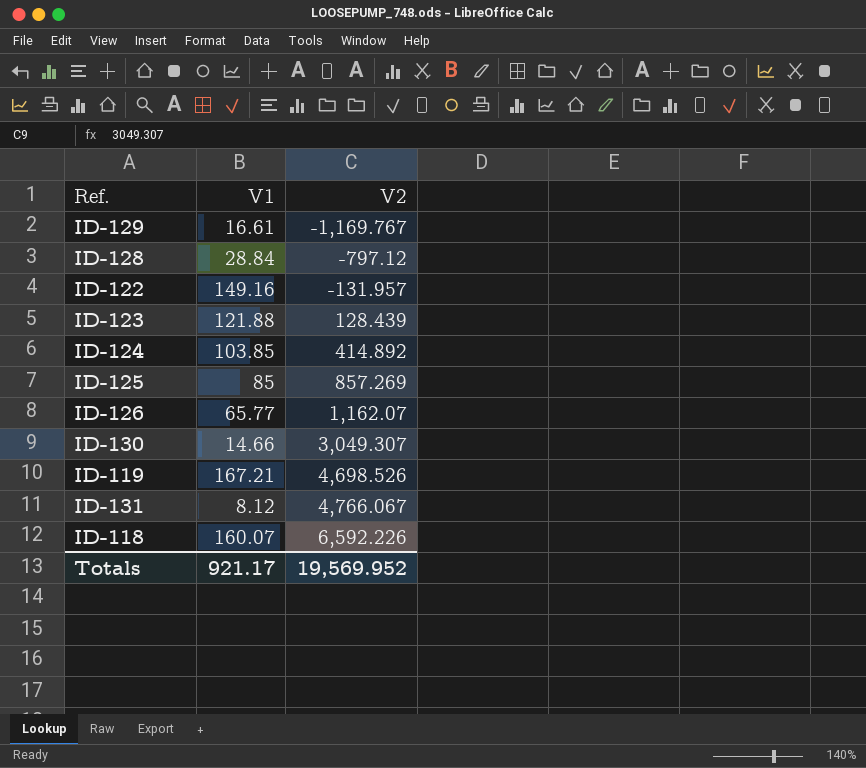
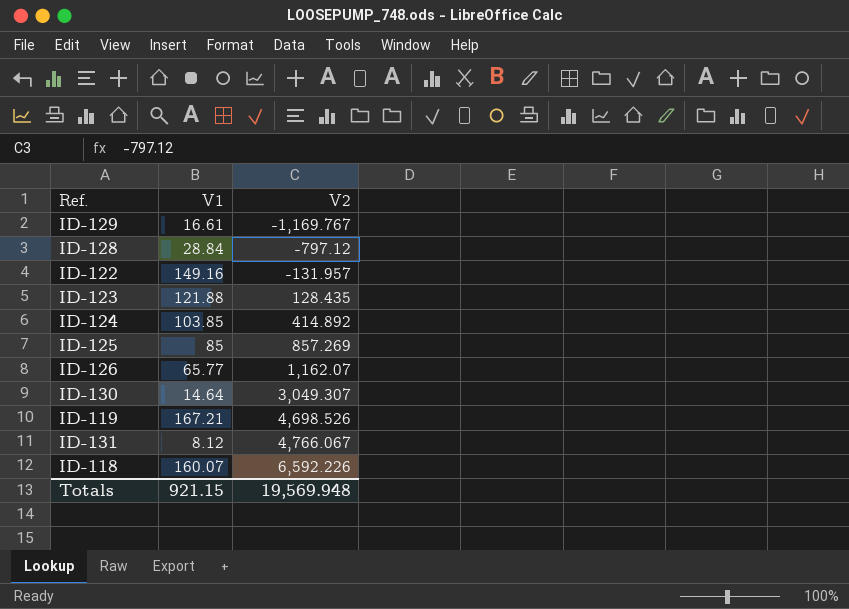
ID-123 | V2: 128.439 -> 128.435
ID-130 | V1: 14.66 -> 14.64
Totals | V1: 921.17 -> 921.15
Totals | V2: 19,569.952 -> 19,569.948

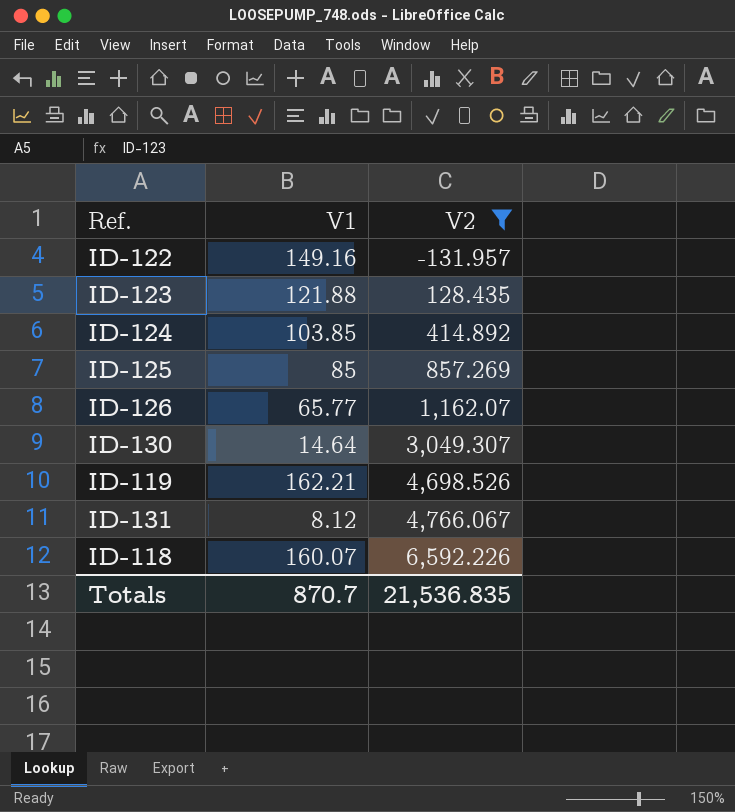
filter: none -> V2 >= -131.957
ID-119 | V1: 167.21 -> 162.21
Totals | V1: 921.15 -> 870.7
Totals | V2: 19,569.948 -> 21,536.835

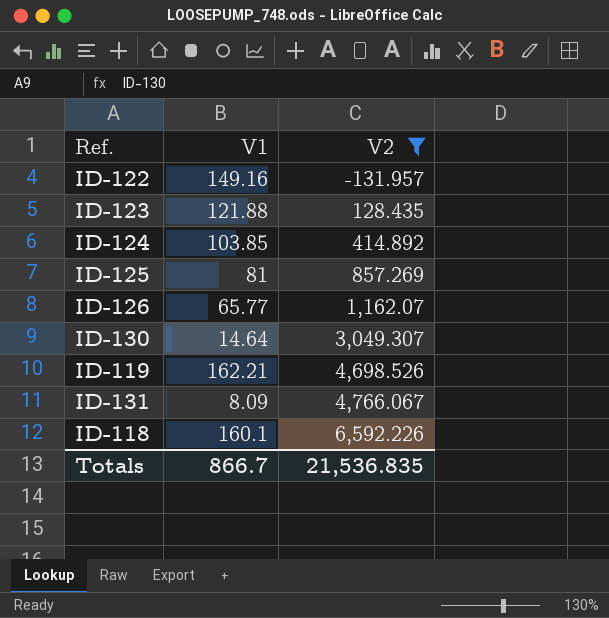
ID-125 | V1: 85 -> 81
ID-131 | V1: 8.12 -> 8.09
ID-118 | V1: 160.07 -> 160.1
Totals | V1: 870.7 -> 866.7

